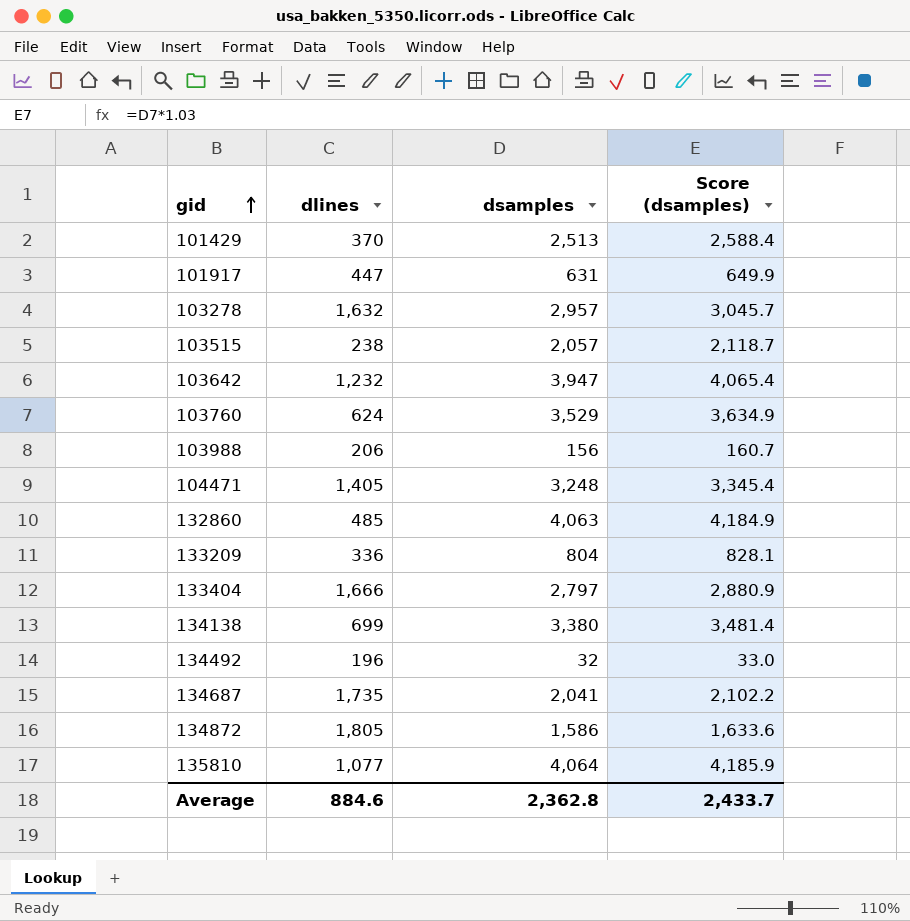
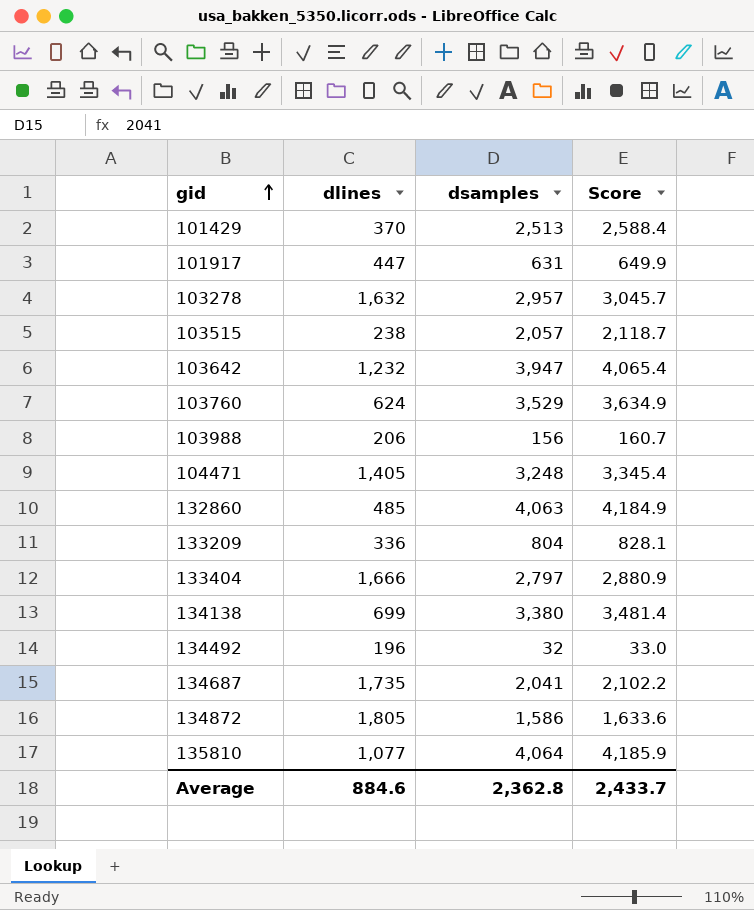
column name: Score (dsamples) -> Score

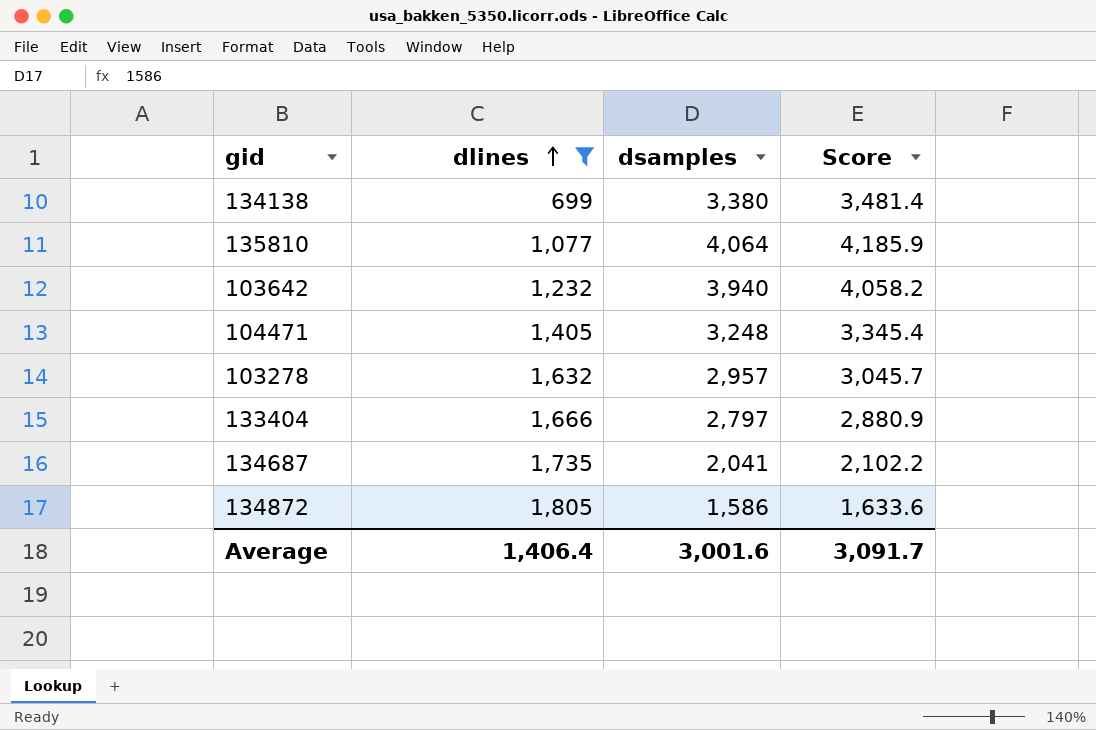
filter: none -> dlines >= 699
row order: gid ascending -> dlines ascending
103642 | dsamples: 3,947 -> 3,940
103642 | Score: 4,065.4 -> 4,058.2
Average | dlines: 884.6 -> 1,406.4
Average | dsamples: 2,362.8 -> 3,001.6
Average | Score: 2,433.7 -> 3,091.7

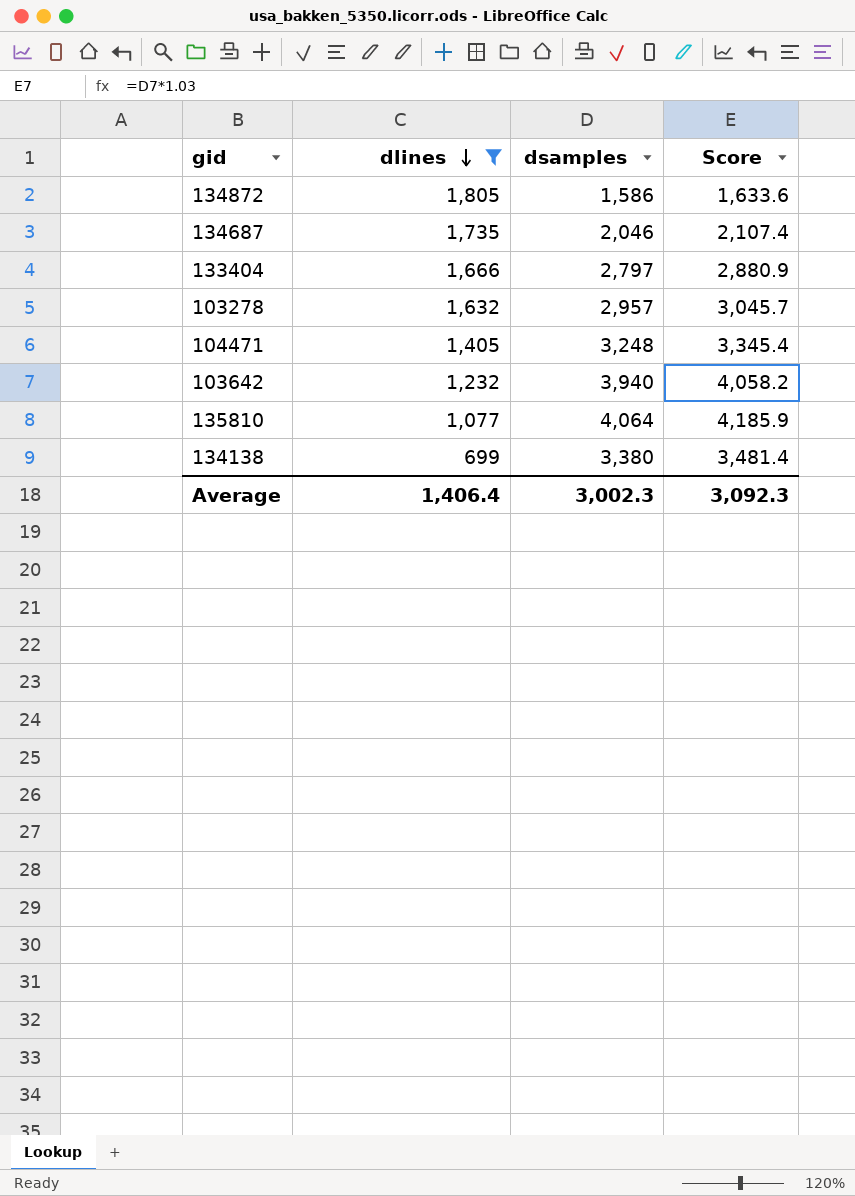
row order: dlines ascending -> dlines descending
134687 | dsamples: 2,041 -> 2,046
134687 | Score: 2,102.2 -> 2,107.4
Average | dsamples: 3,001.6 -> 3,002.3
Average | Score: 3,091.7 -> 3,092.3

